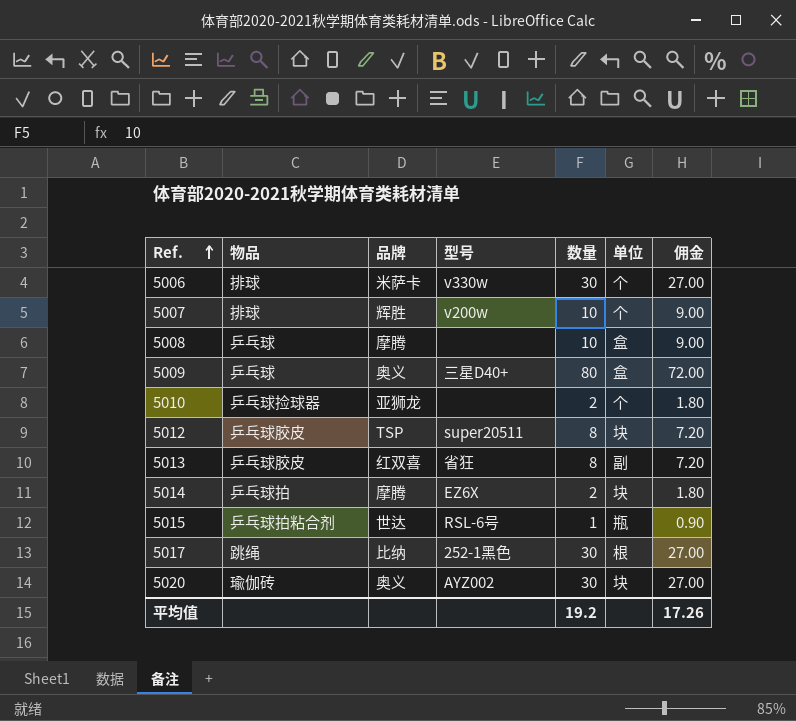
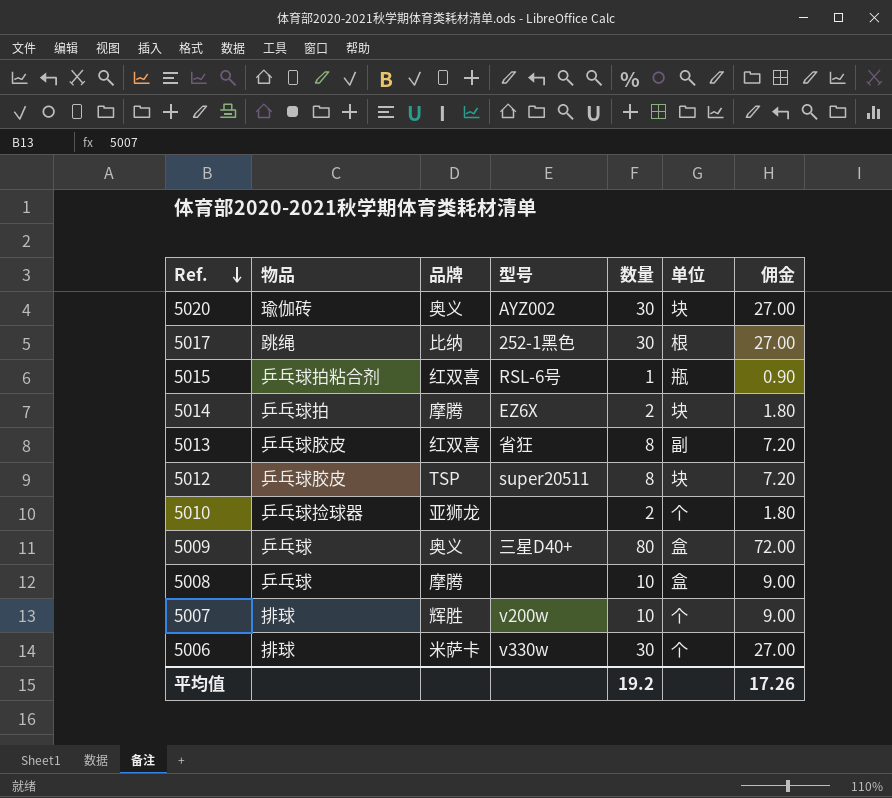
row order: Ref. ascending -> Ref. descending
5015 | 品牌: 世达 -> 红双喜

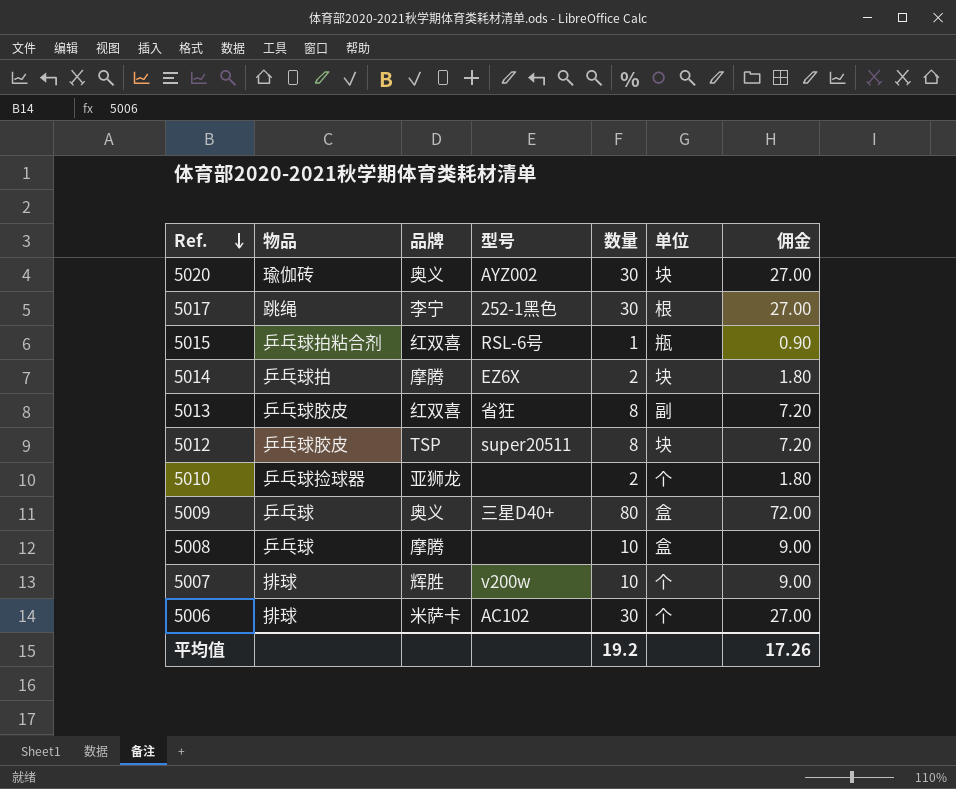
5017 | 品牌: 比纳 -> 李宁
5006 | 型号: v330w -> AC102

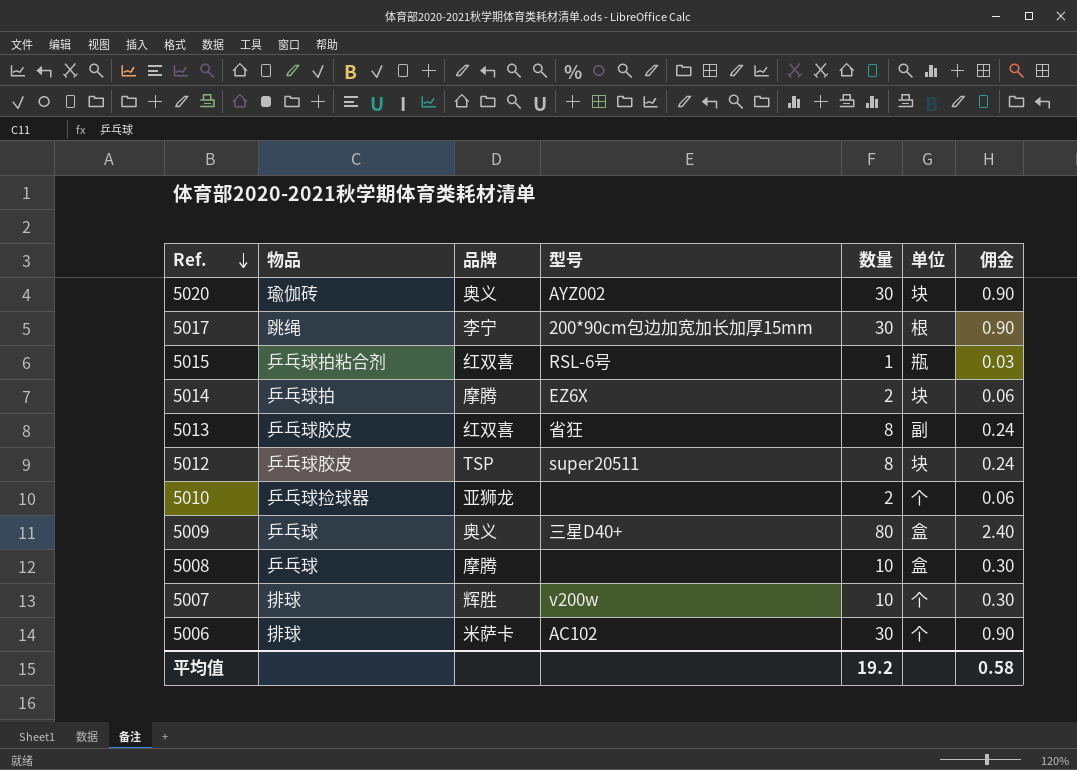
column 佣金 | formula: [数量] * 0.9 -> [数量] * 0.03
5017 | 型号: 252-1黑色 -> 200*90cm包边加宽加长加厚15mm
平均值 | 佣金: 17.26 -> 0.58

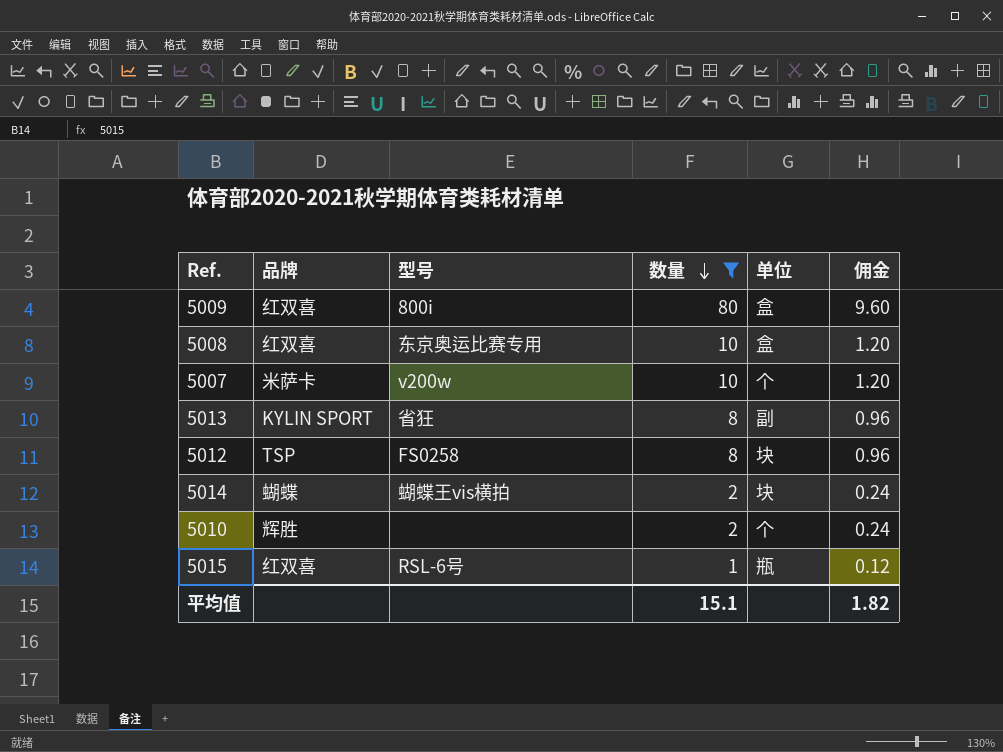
filter: none -> 数量 != 30
row order: Ref. descending -> 数量 descending
column 物品 | position: 2 -> none
column 佣金 | formula: [数量] * 0.03 -> [数量] * 0.12
5009 | 品牌: 奥义 -> 红双喜
5009 | 型号: 三星D40+ -> 800i
5008 | 品牌: 摩腾 -> 红双喜
5008 | 型号: none -> 东京奥运比赛专用
5007 | 品牌: 辉胜 -> 米萨卡
5013 | 品牌: 红双喜 -> KYLIN SPORT
5012 | 型号: super20511 -> FS0258
5014 | 品牌: 摩腾 -> 蝴蝶
5014 | 型号: EZ6X -> 蝴蝶王vis横拍
5010 | 品牌: 亚狮龙 -> 辉胜
平均值 | 数量: 19.2 -> 15.1
平均值 | 佣金: 0.58 -> 1.82

